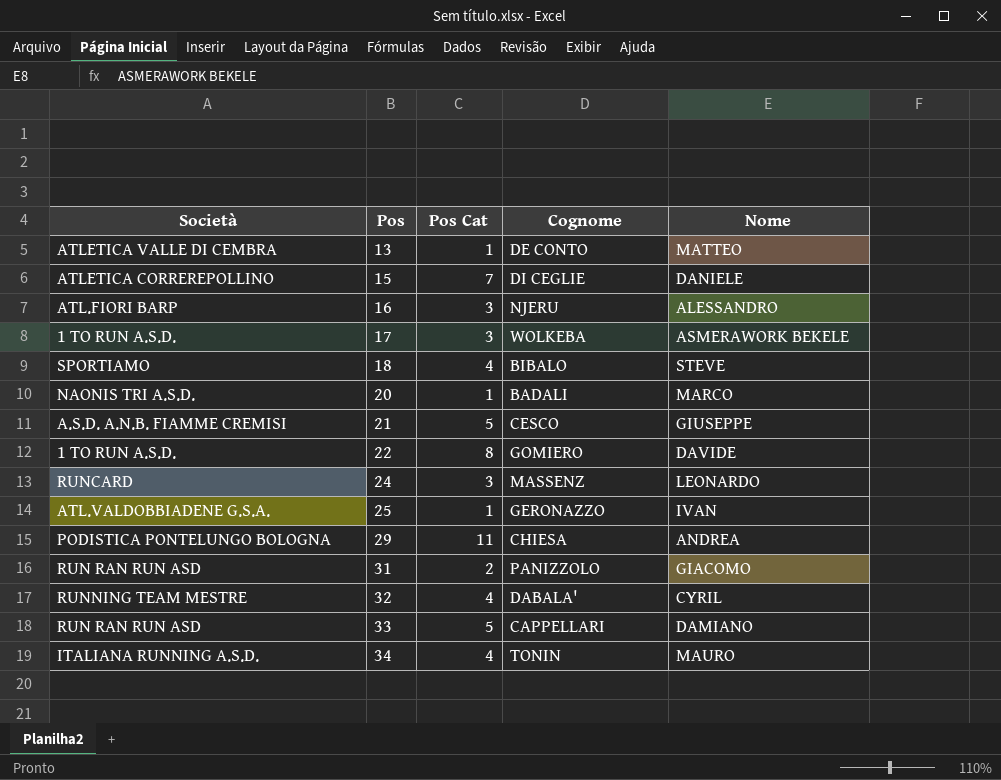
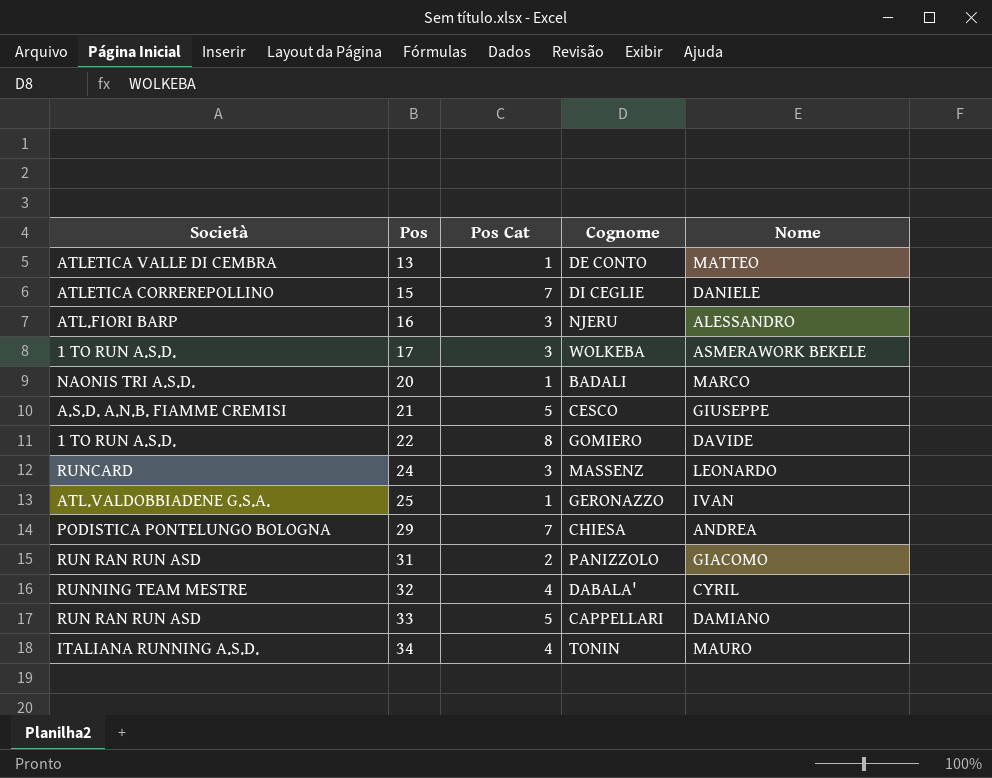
row 18: SPORTIAMO | 4 | BIBALO | STEVE -> none
29 | Pos Cat: 11 -> 7

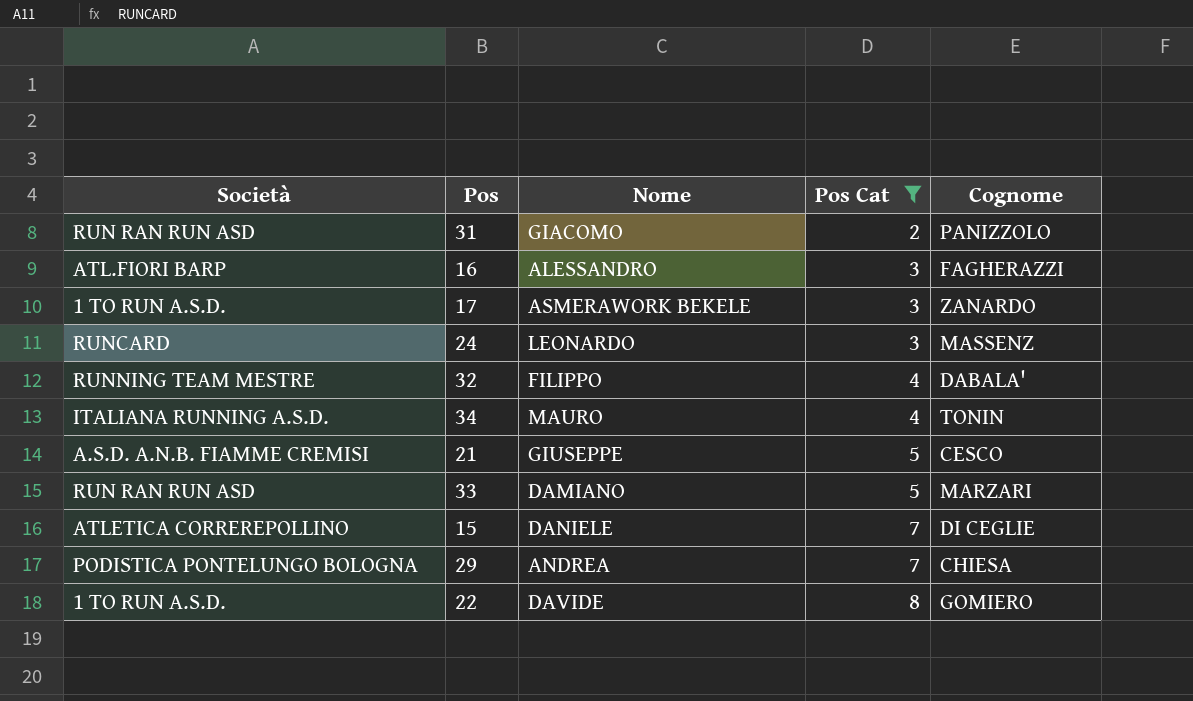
filter: none -> Pos Cat != 1
row order: Pos ascending -> Pos Cat ascending
column Nome | position: 5 -> 3
16 | Cognome: NJERU -> FAGHERAZZI
17 | Cognome: WOLKEBA -> ZANARDO
32 | Nome: CYRIL -> FILIPPO
33 | Cognome: CAPPELLARI -> MARZARI

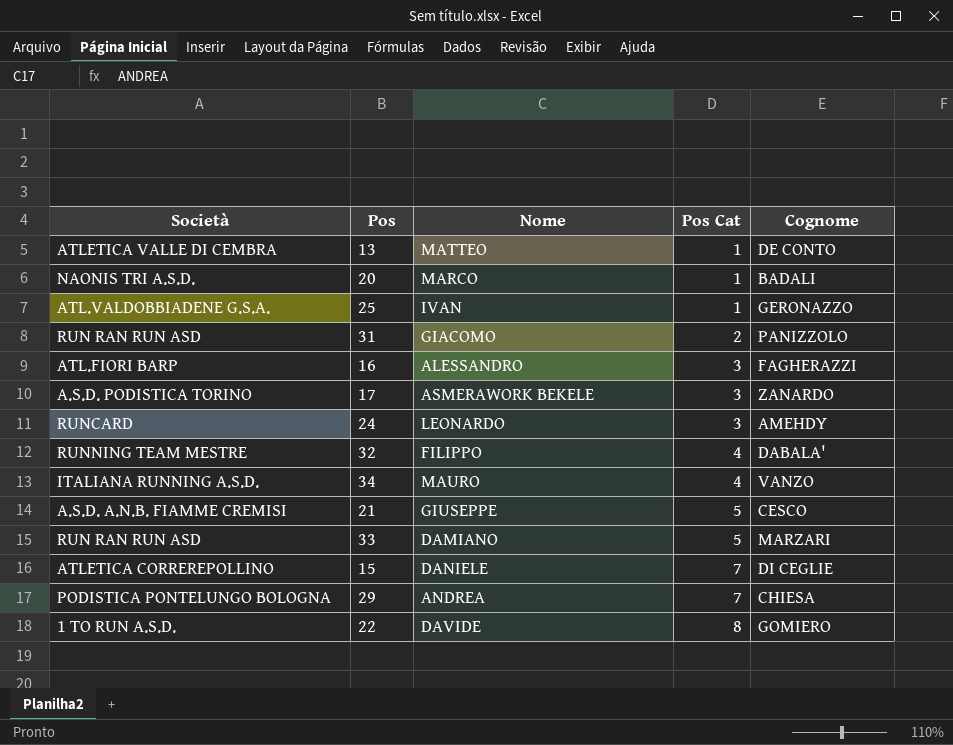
filter: Pos Cat != 1 -> none
17 | Società: 1 TO RUN A.S.D. -> A.S.D. PODISTICA TORINO
24 | Cognome: MASSENZ -> AMEHDY
34 | Cognome: TONIN -> VANZO

